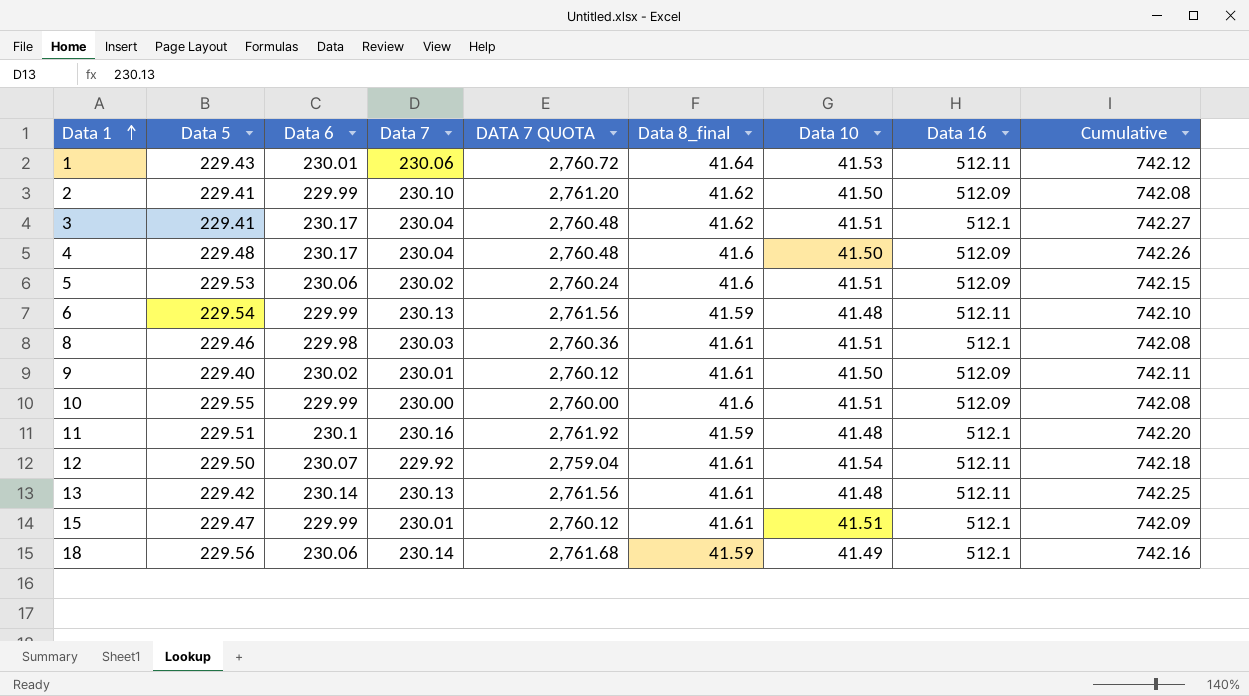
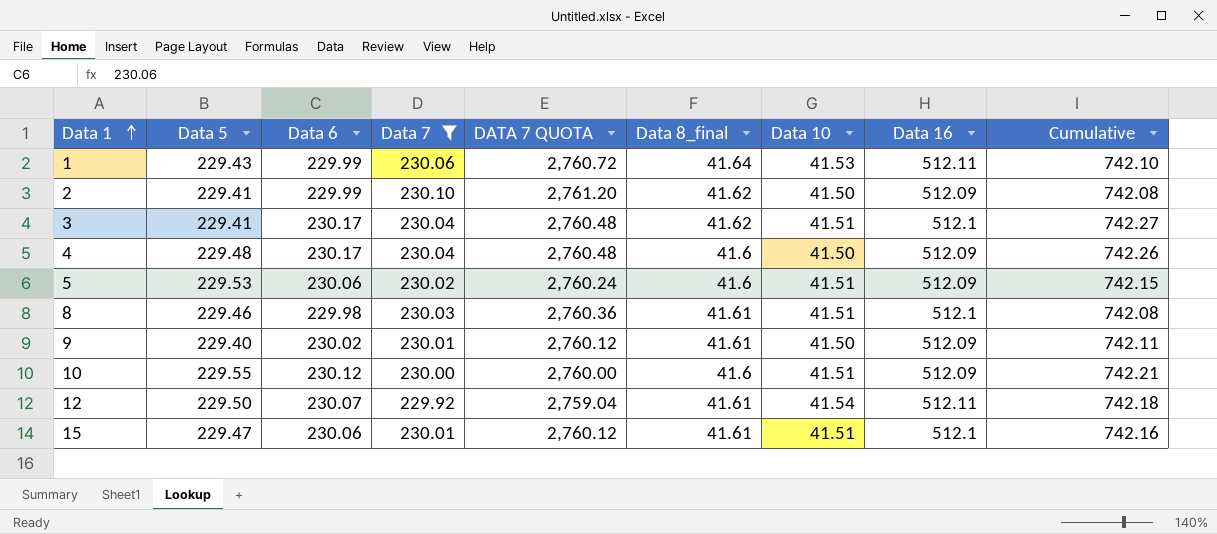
filter: none -> Data 7 <= 230.10
1 | Data 6: 230.01 -> 229.99
1 | Cumulative: 742.12 -> 742.10
10 | Data 6: 229.99 -> 230.12
10 | Cumulative: 742.08 -> 742.21
15 | Data 6: 229.99 -> 230.06
15 | Cumulative: 742.09 -> 742.16

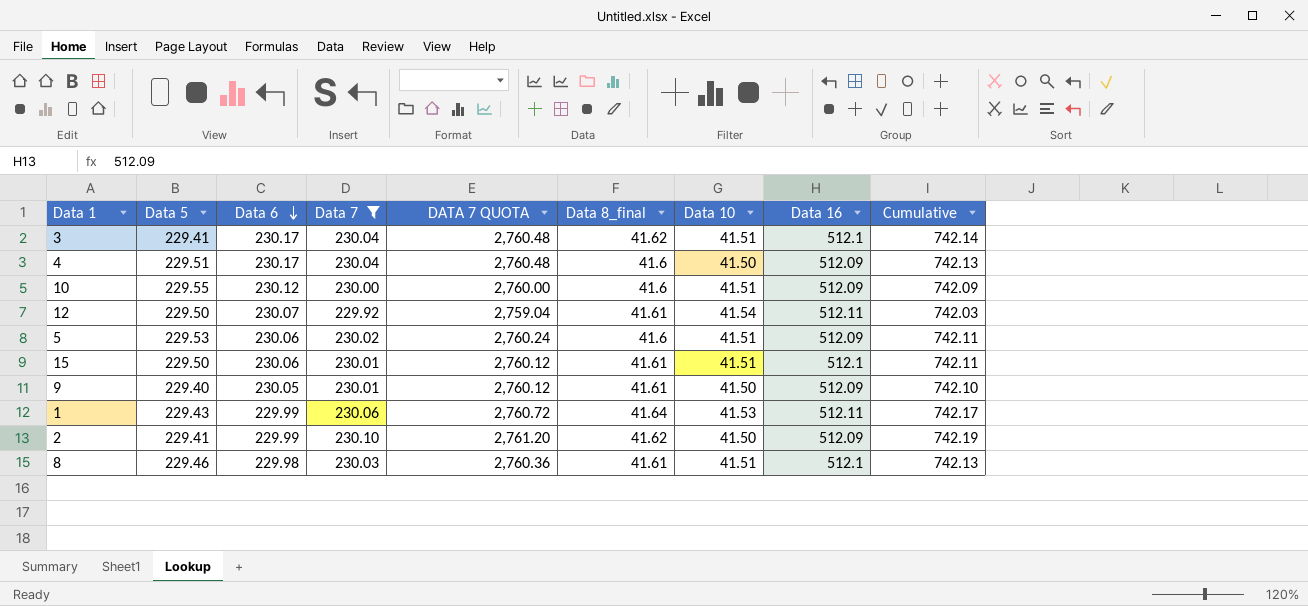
row order: Data 1 ascending -> Data 6 descending
column Cumulative | formula: [Data 6] + [Data 16] -> [Data 7] + [Data 16]
4 | Data 5: 229.48 -> 229.51
15 | Data 5: 229.47 -> 229.50
9 | Data 6: 230.02 -> 230.05

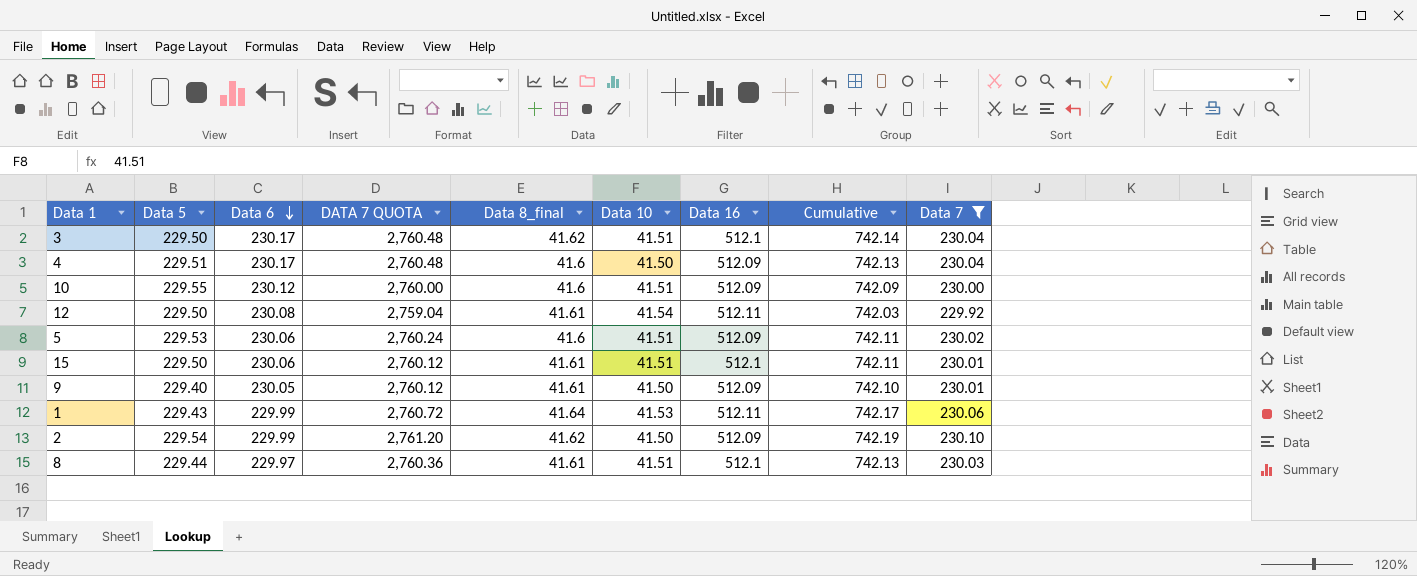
column Data 7 | position: 4 -> 9
3 | Data 5: 229.41 -> 229.50
12 | Data 6: 230.07 -> 230.08
2 | Data 5: 229.41 -> 229.54
8 | Data 5: 229.46 -> 229.44
8 | Data 6: 229.98 -> 229.97

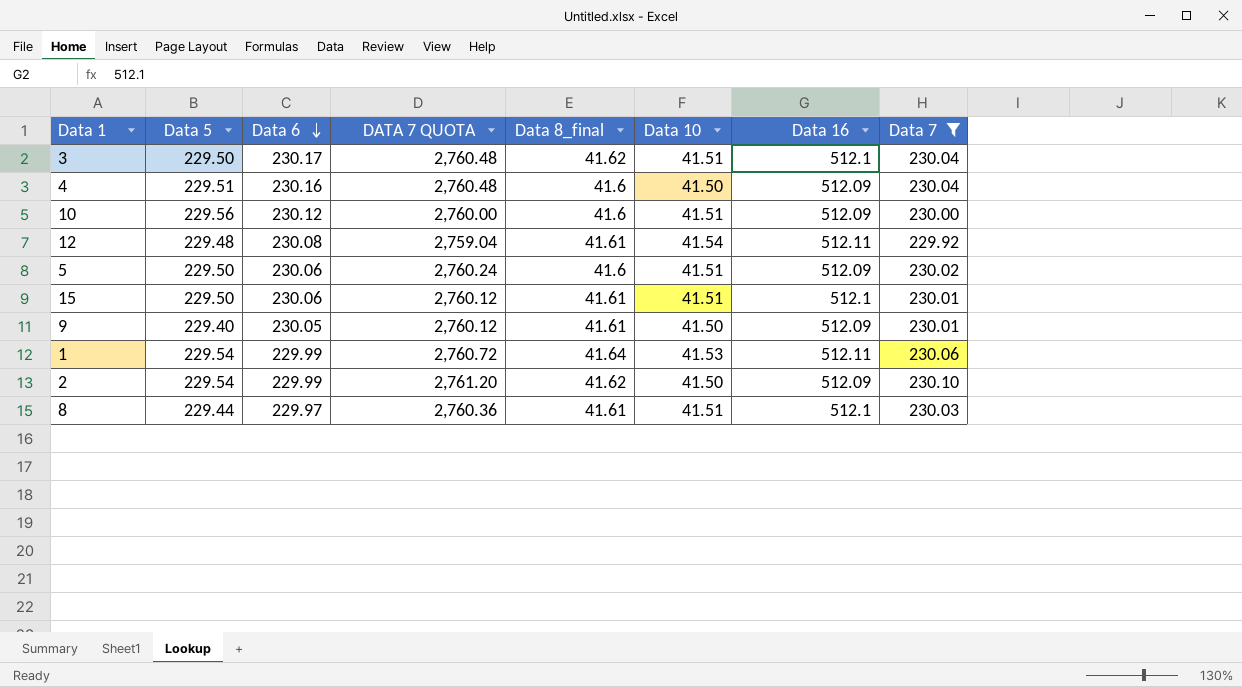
column Cumulative | formula: [Data 16] + [Data 7] -> none
4 | Data 6: 230.17 -> 230.16
10 | Data 5: 229.55 -> 229.56
12 | Data 5: 229.50 -> 229.48
5 | Data 5: 229.53 -> 229.50
1 | Data 5: 229.43 -> 229.54

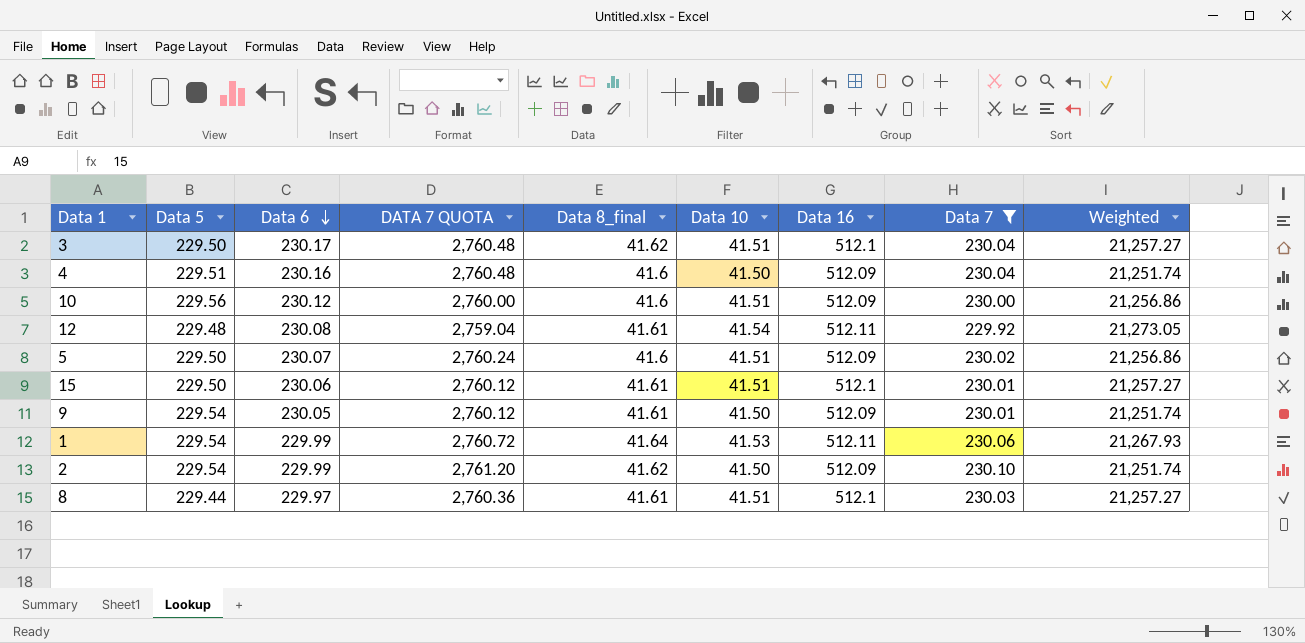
column Weighted | formula: none -> [Data 10] * [Data 16]
5 | Data 6: 230.06 -> 230.07
9 | Data 5: 229.40 -> 229.54

